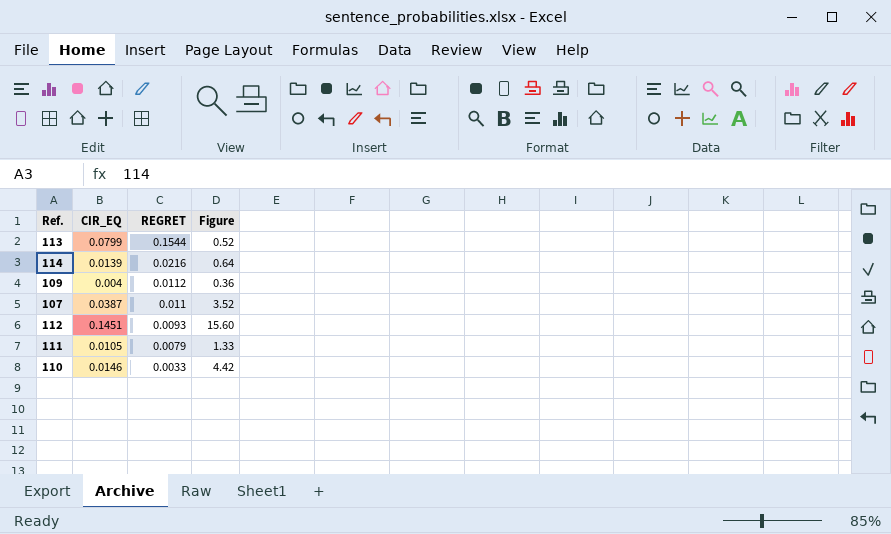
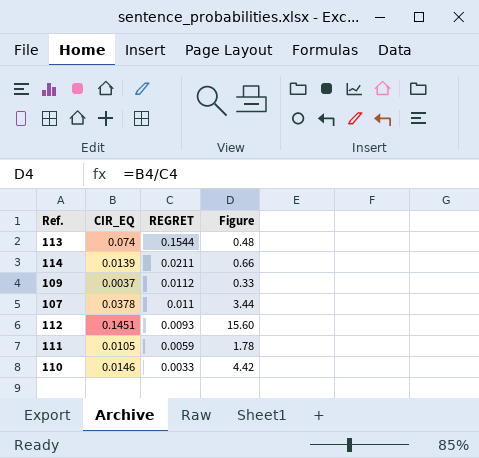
113 | CIR_EQ: 0.0799 -> 0.074
113 | Figure: 0.52 -> 0.48
114 | REGRET: 0.0216 -> 0.0211
114 | Figure: 0.64 -> 0.66
109 | CIR_EQ: 0.004 -> 0.0037
109 | Figure: 0.36 -> 0.33
107 | CIR_EQ: 0.0387 -> 0.0378
107 | Figure: 3.52 -> 3.44
111 | REGRET: 0.0079 -> 0.0059
111 | Figure: 1.33 -> 1.78

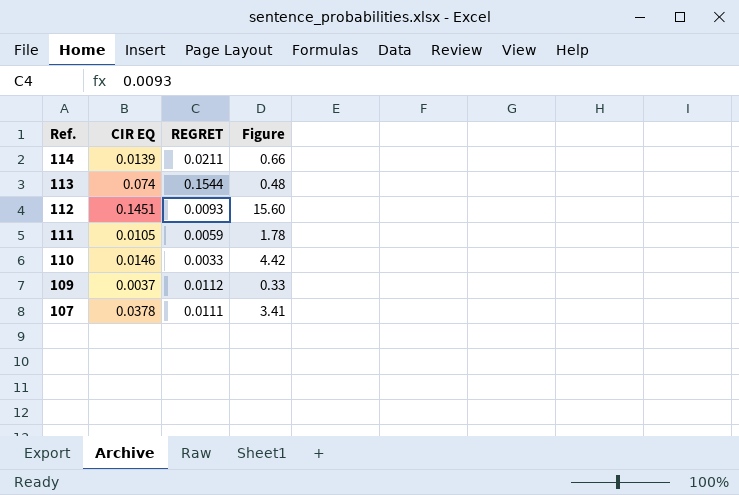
row order: REGRET descending -> Ref. descending
column name: CIR_EQ -> CIR EQ
107 | REGRET: 0.011 -> 0.0111
107 | Figure: 3.44 -> 3.41

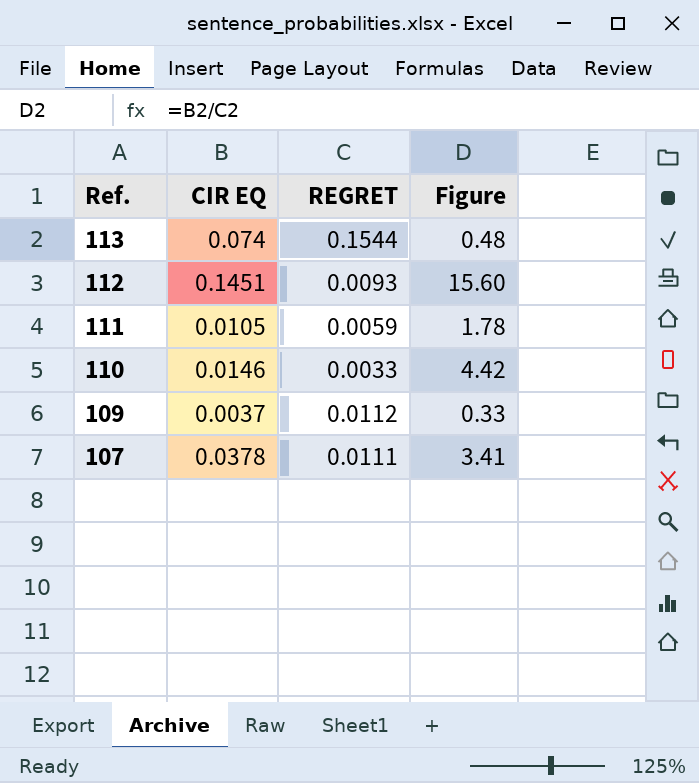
row 114: 0.0139 | 0.0211 | 0.66 -> none

